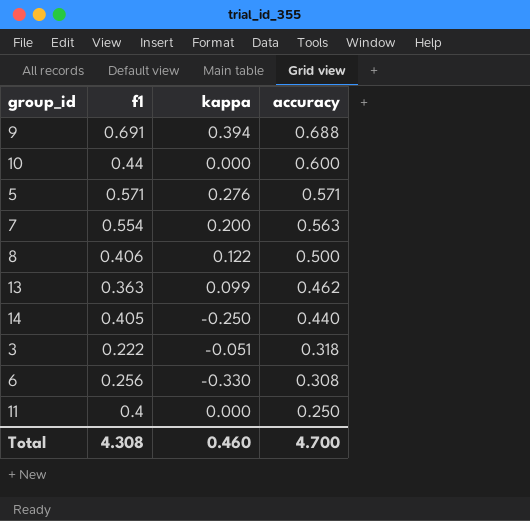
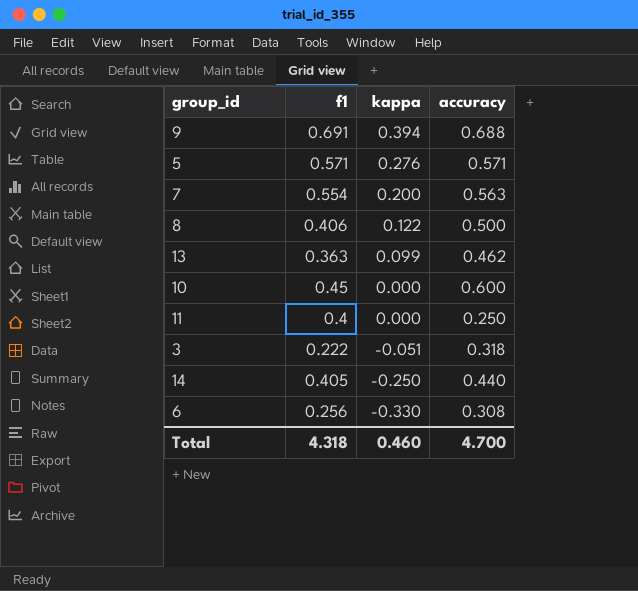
row order: accuracy descending -> kappa descending
10 | f1: 0.44 -> 0.45
Total | f1: 4.308 -> 4.318

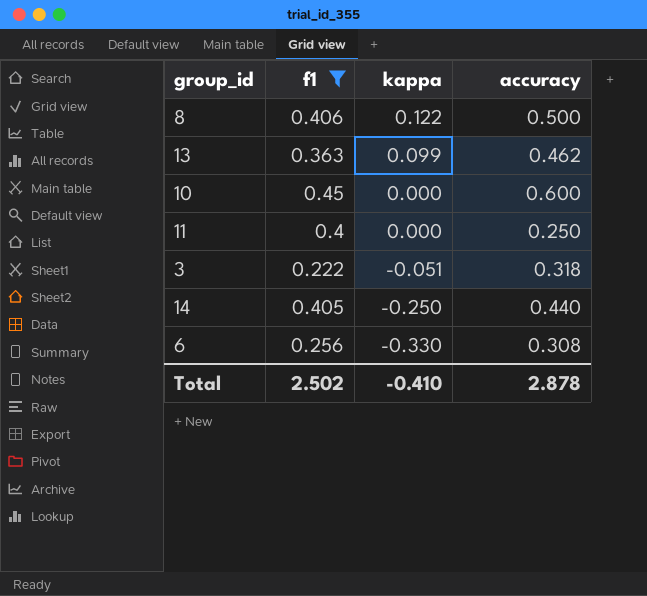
filter: none -> f1 <= 0.45
Total | f1: 4.318 -> 2.502
Total | kappa: 0.460 -> -0.410
Total | accuracy: 4.700 -> 2.878

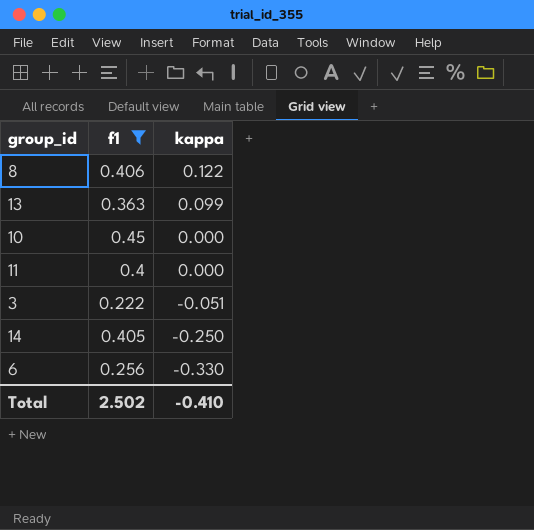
column accuracy | position: 4 -> none

